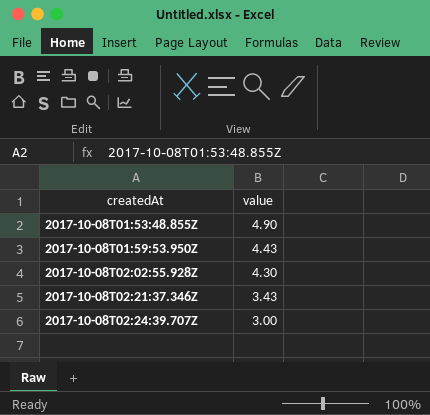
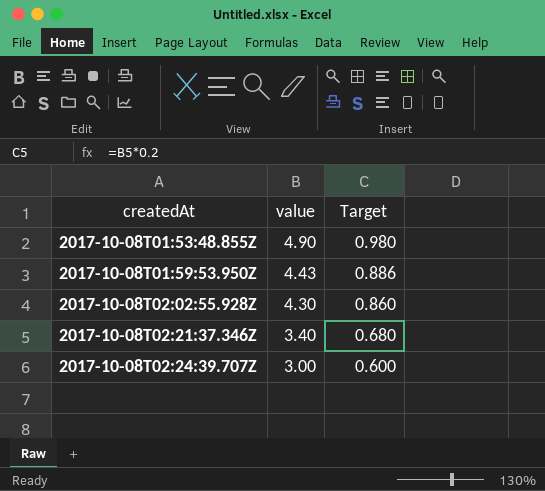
column Target | formula: none -> [value] * 0.2
2017-10-08T02:21:37.346Z | value: 3.43 -> 3.40

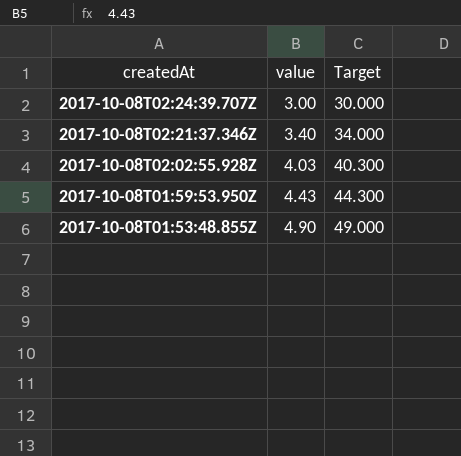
row order: createdAt ascending -> createdAt descending
column Target | formula: [value] * 0.2 -> [value] * 10
2017-10-08T02:02:55.928Z | value: 4.30 -> 4.03

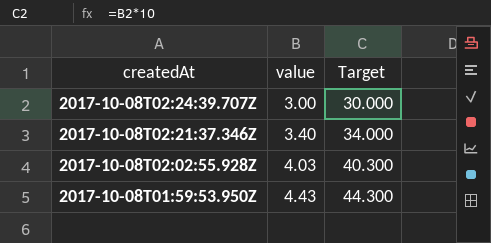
row 2017-10-08T01:53:48.855Z: 4.90 | 49.000 -> none

